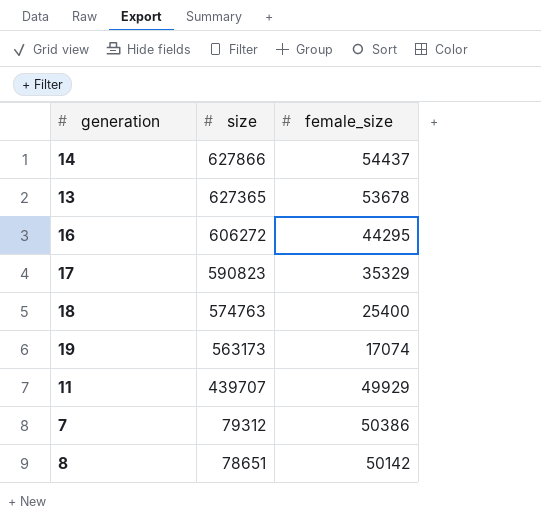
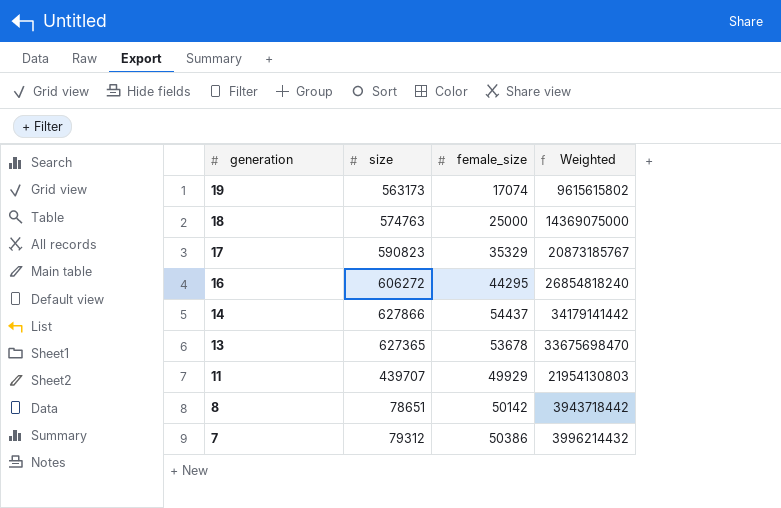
row order: size descending -> generation descending
column Weighted | formula: none -> [size] * [female_size]
18 | female_size: 25400 -> 25000

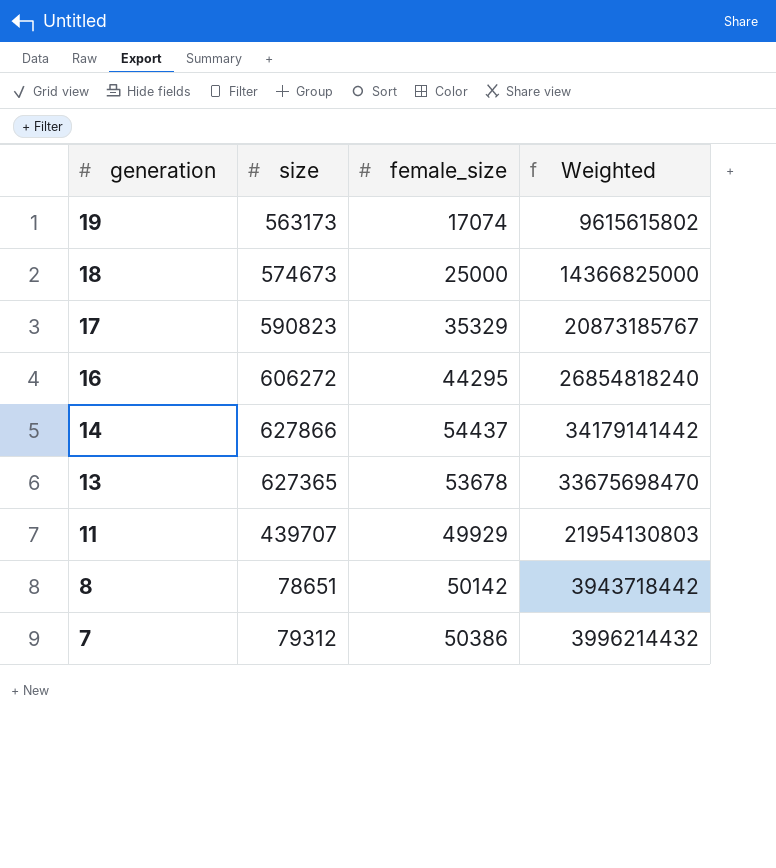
18 | size: 574763 -> 574673
18 | Weighted: 14369075000 -> 14366825000

